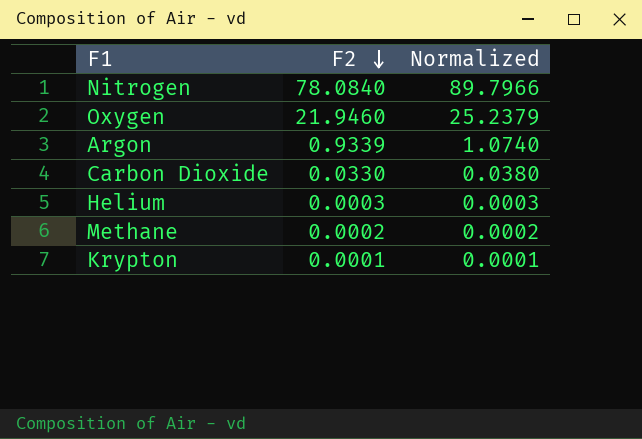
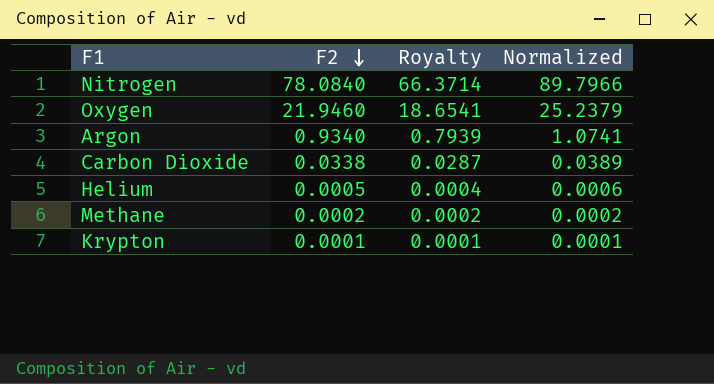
column Royalty | formula: none -> [F2] * 0.85
Argon | F2: 0.9339 -> 0.9340
Argon | Normalized: 1.0740 -> 1.0741
Carbon Dioxide | F2: 0.0330 -> 0.0338
Carbon Dioxide | Normalized: 0.0380 -> 0.0389
Helium | F2: 0.0003 -> 0.0005
Helium | Normalized: 0.0003 -> 0.0006

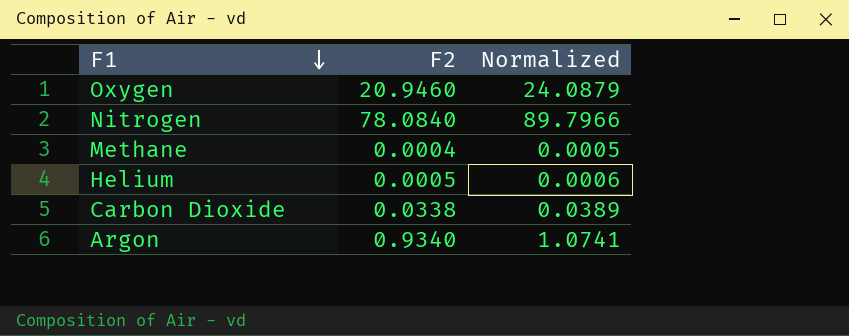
row order: F2 descending -> F1 descending
column Royalty | formula: [F2] * 0.85 -> none
row Krypton: 0.0001 | 0.0001 | 0.0001 -> none
Oxygen | F2: 21.9460 -> 20.9460
Oxygen | Normalized: 25.2379 -> 24.0879
Methane | F2: 0.0002 -> 0.0004
Methane | Normalized: 0.0002 -> 0.0005

